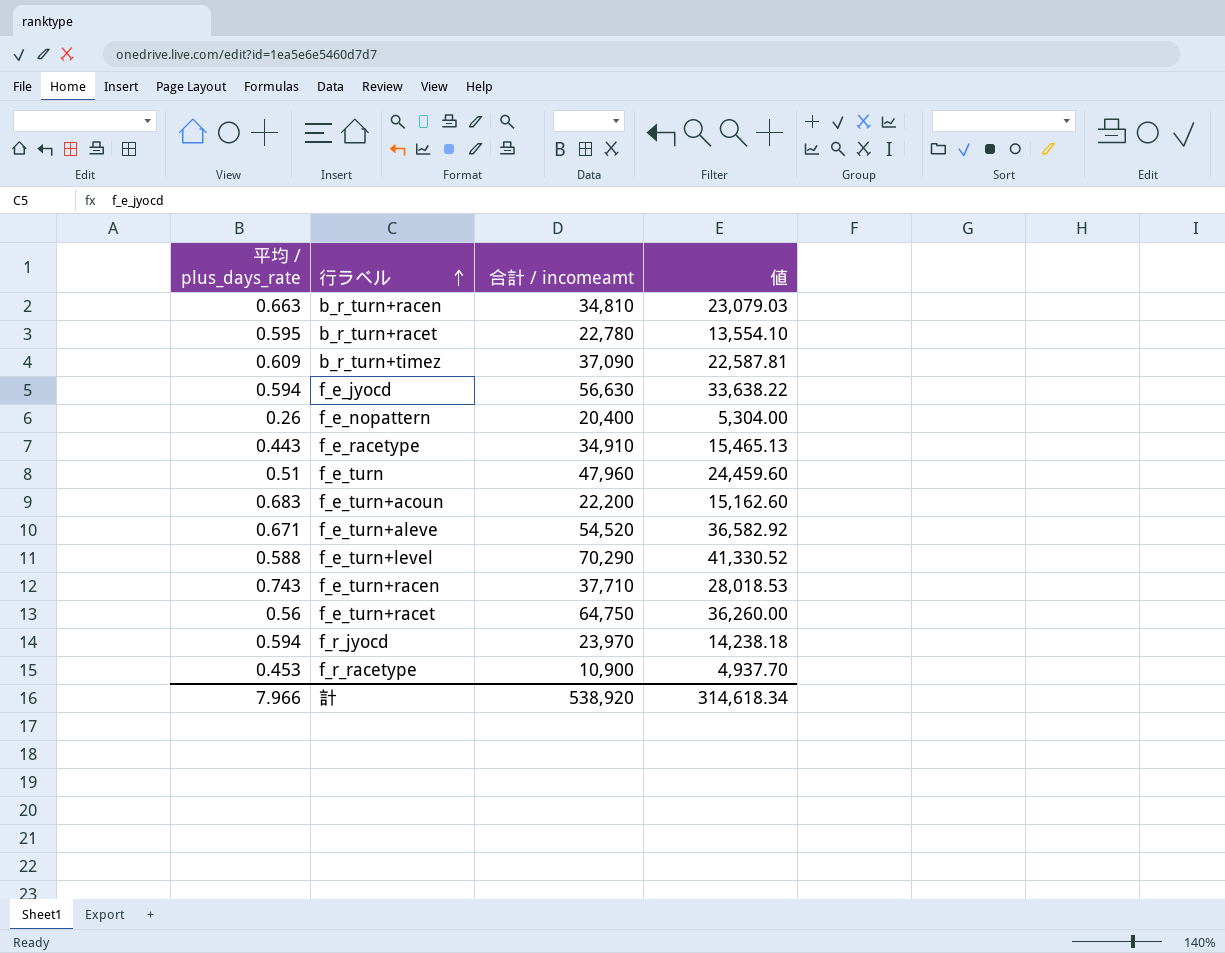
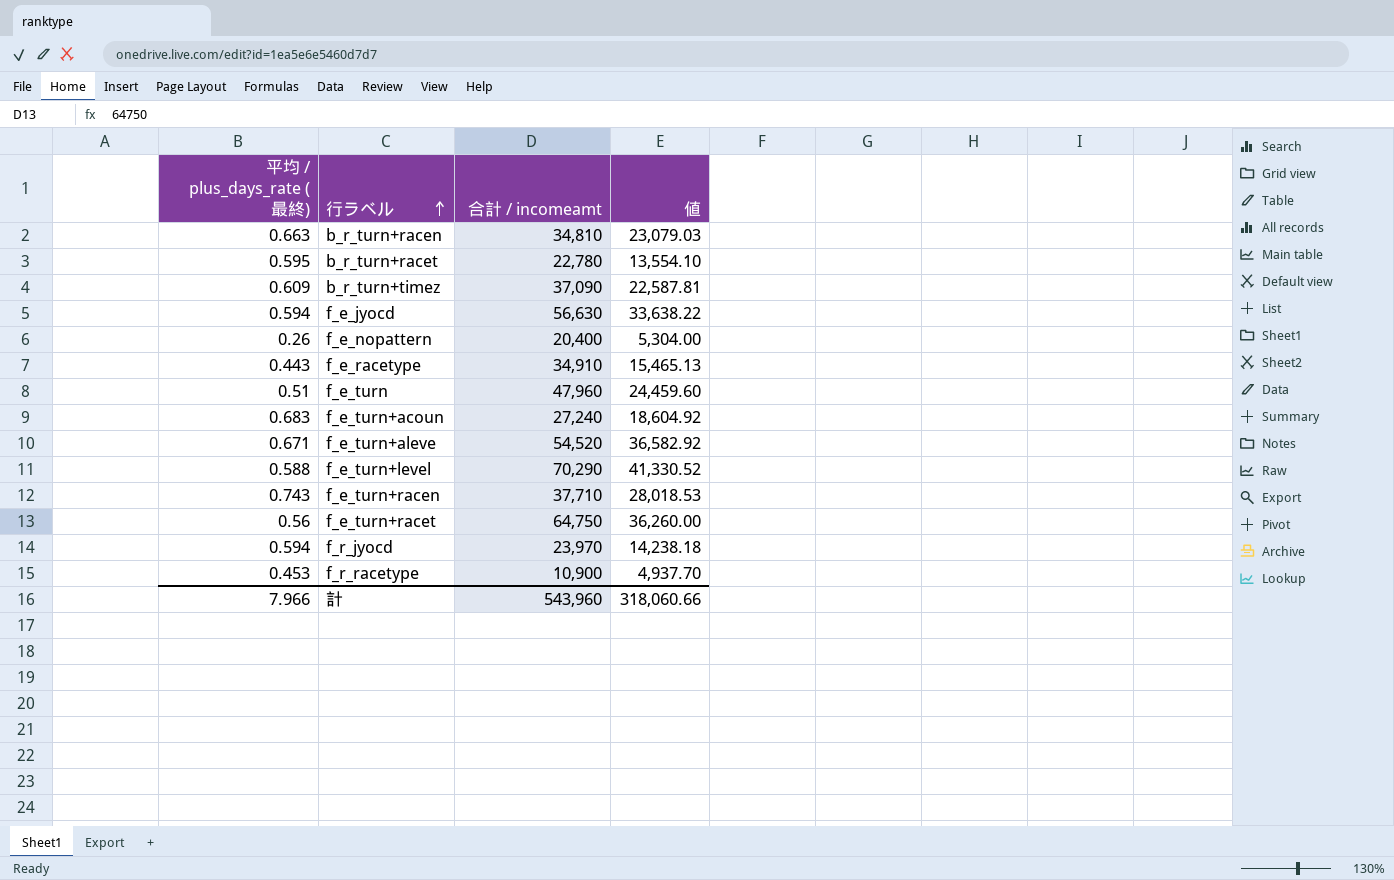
column name: 平均 / plus_days_rate -> 平均 / plus_days_rate (最終)
f_e_turn+acoun | 合計 / incomeamt: 22,200 -> 27,240
f_e_turn+acoun | 値: 15,162.60 -> 18,604.92
計 | 合計 / incomeamt: 538,920 -> 543,960
計 | 値: 314,618.34 -> 318,060.66

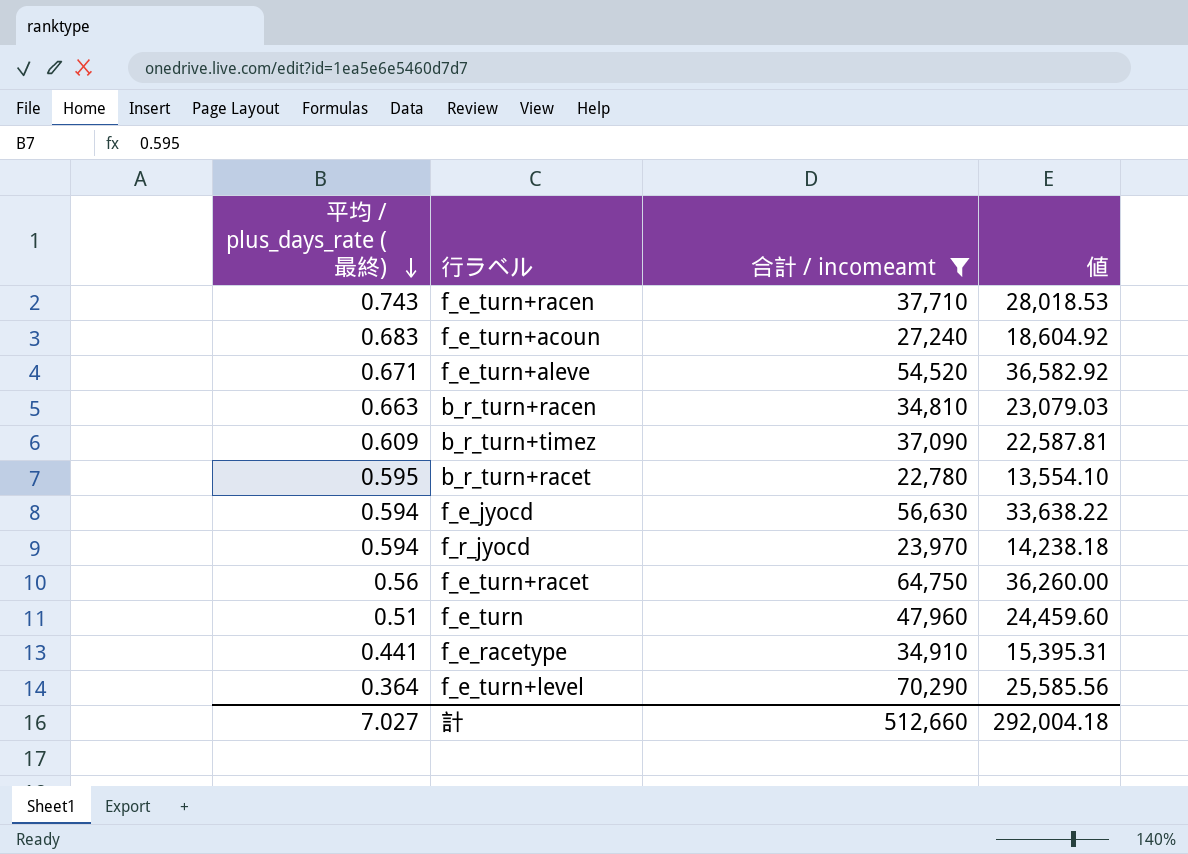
filter: none -> 合計 / incomeamt >= 22,780
row order: 行ラベル ascending -> 平均 / plus_days_rate (最終) descending
f_e_racetype | 平均 / plus_days_rate (最終): 0.443 -> 0.441
f_e_racetype | 値: 15,465.13 -> 15,395.31
f_e_turn+level | 平均 / plus_days_rate (最終): 0.588 -> 0.364
f_e_turn+level | 値: 41,330.52 -> 25,585.56
計 | 平均 / plus_days_rate (最終): 7.966 -> 7.027
計 | 合計 / incomeamt: 543,960 -> 512,660
計 | 値: 318,060.66 -> 292,004.18

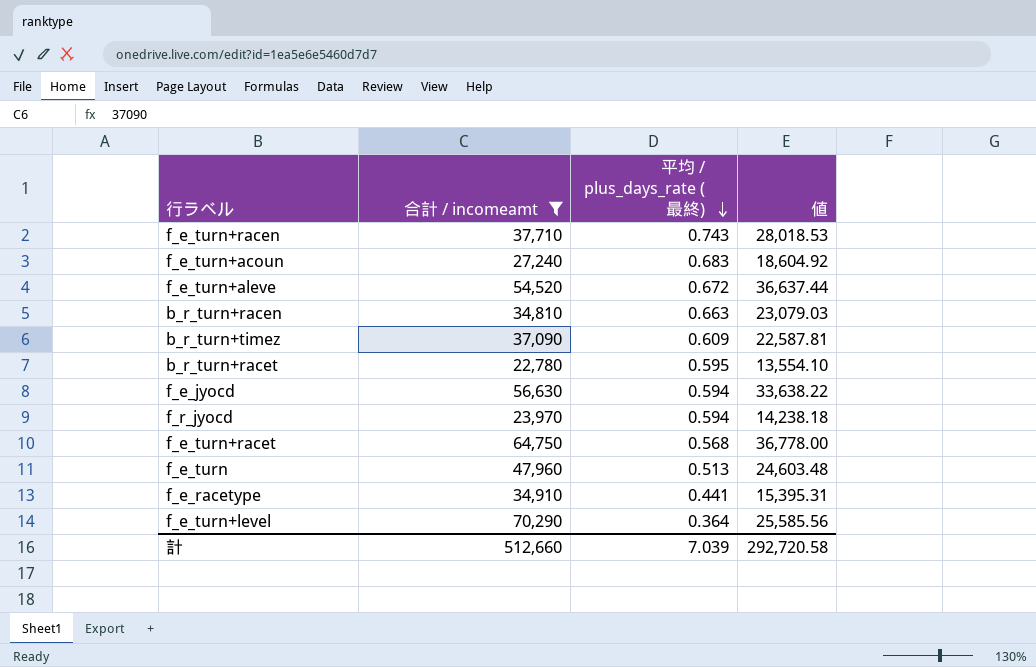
column 平均 / plus_days_rate (最終) | position: 1 -> 3
f_e_turn+aleve | 平均 / plus_days_rate (最終): 0.671 -> 0.672
f_e_turn+aleve | 値: 36,582.92 -> 36,637.44
f_e_turn+racet | 平均 / plus_days_rate (最終): 0.56 -> 0.568
f_e_turn+racet | 値: 36,260.00 -> 36,778.00
f_e_turn | 平均 / plus_days_rate (最終): 0.51 -> 0.513
f_e_turn | 値: 24,459.60 -> 24,603.48
計 | 平均 / plus_days_rate (最終): 7.027 -> 7.039
計 | 値: 292,004.18 -> 292,720.58

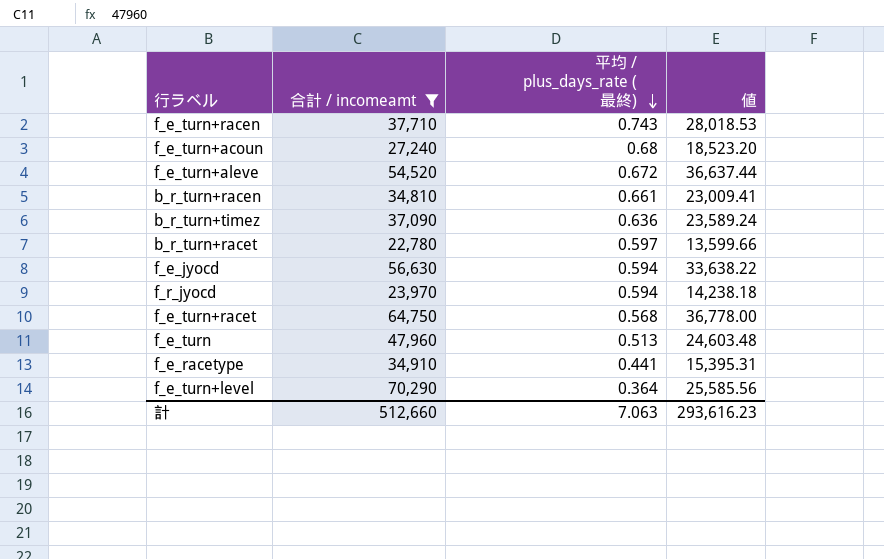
f_e_turn+acoun | 平均 / plus_days_rate (最終): 0.683 -> 0.68
f_e_turn+acoun | 値: 18,604.92 -> 18,523.20
b_r_turn+racen | 平均 / plus_days_rate (最終): 0.663 -> 0.661
b_r_turn+racen | 値: 23,079.03 -> 23,009.41
b_r_turn+timez | 平均 / plus_days_rate (最終): 0.609 -> 0.636
b_r_turn+timez | 値: 22,587.81 -> 23,589.24
b_r_turn+racet | 平均 / plus_days_rate (最終): 0.595 -> 0.597
b_r_turn+racet | 値: 13,554.10 -> 13,599.66
計 | 平均 / plus_days_rate (最終): 7.039 -> 7.063
計 | 値: 292,720.58 -> 293,616.23

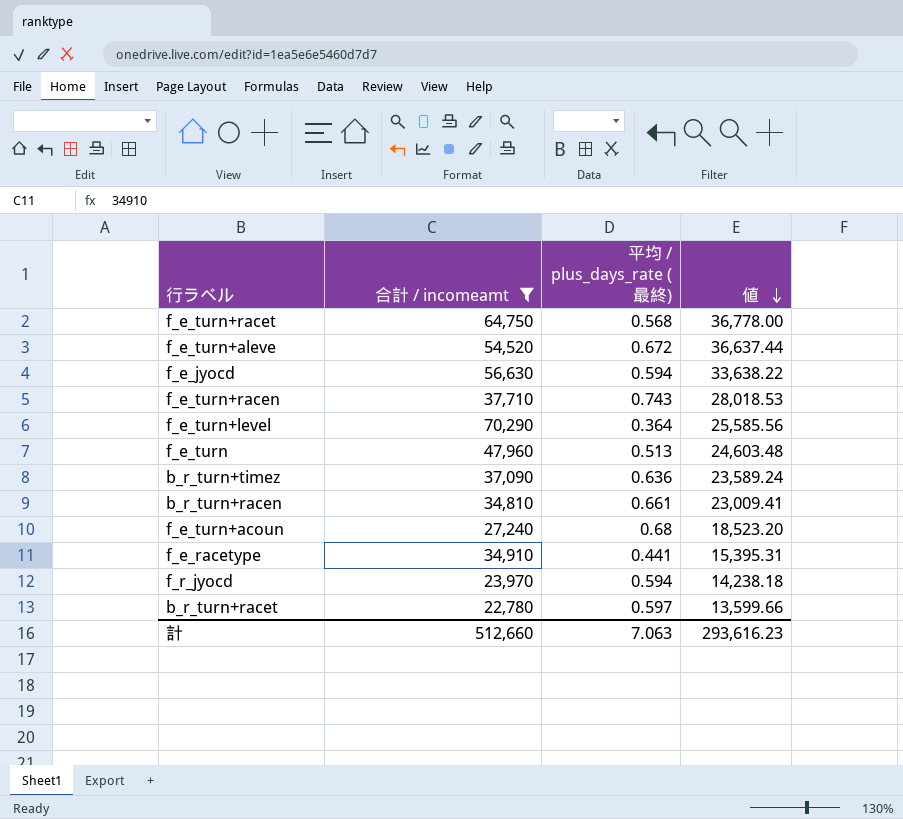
row order: 平均 / plus_days_rate (最終) descending -> 値 descending

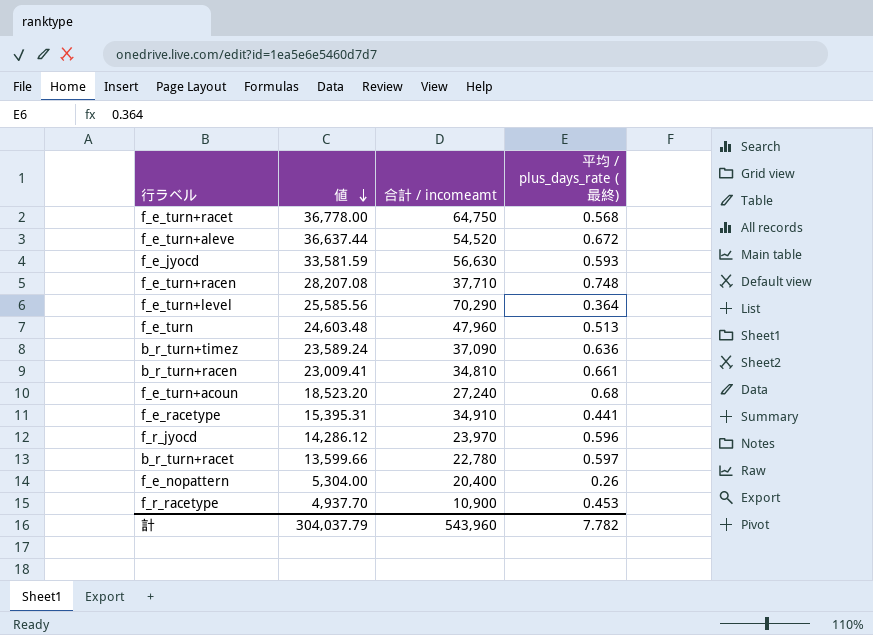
filter: 合計 / incomeamt >= 22,780 -> none
column 値 | position: 4 -> 2
f_e_jyocd | 値: 33,638.22 -> 33,581.59
f_e_jyocd | 平均 / plus_days_rate (最終): 0.594 -> 0.593
f_e_turn+racen | 値: 28,018.53 -> 28,207.08
f_e_turn+racen | 平均 / plus_days_rate (最終): 0.743 -> 0.748
f_r_jyocd | 値: 14,238.18 -> 14,286.12
f_r_jyocd | 平均 / plus_days_rate (最終): 0.594 -> 0.596
計 | 値: 293,616.23 -> 304,037.79
計 | 合計 / incomeamt: 512,660 -> 543,960
計 | 平均 / plus_days_rate (最終): 7.063 -> 7.782

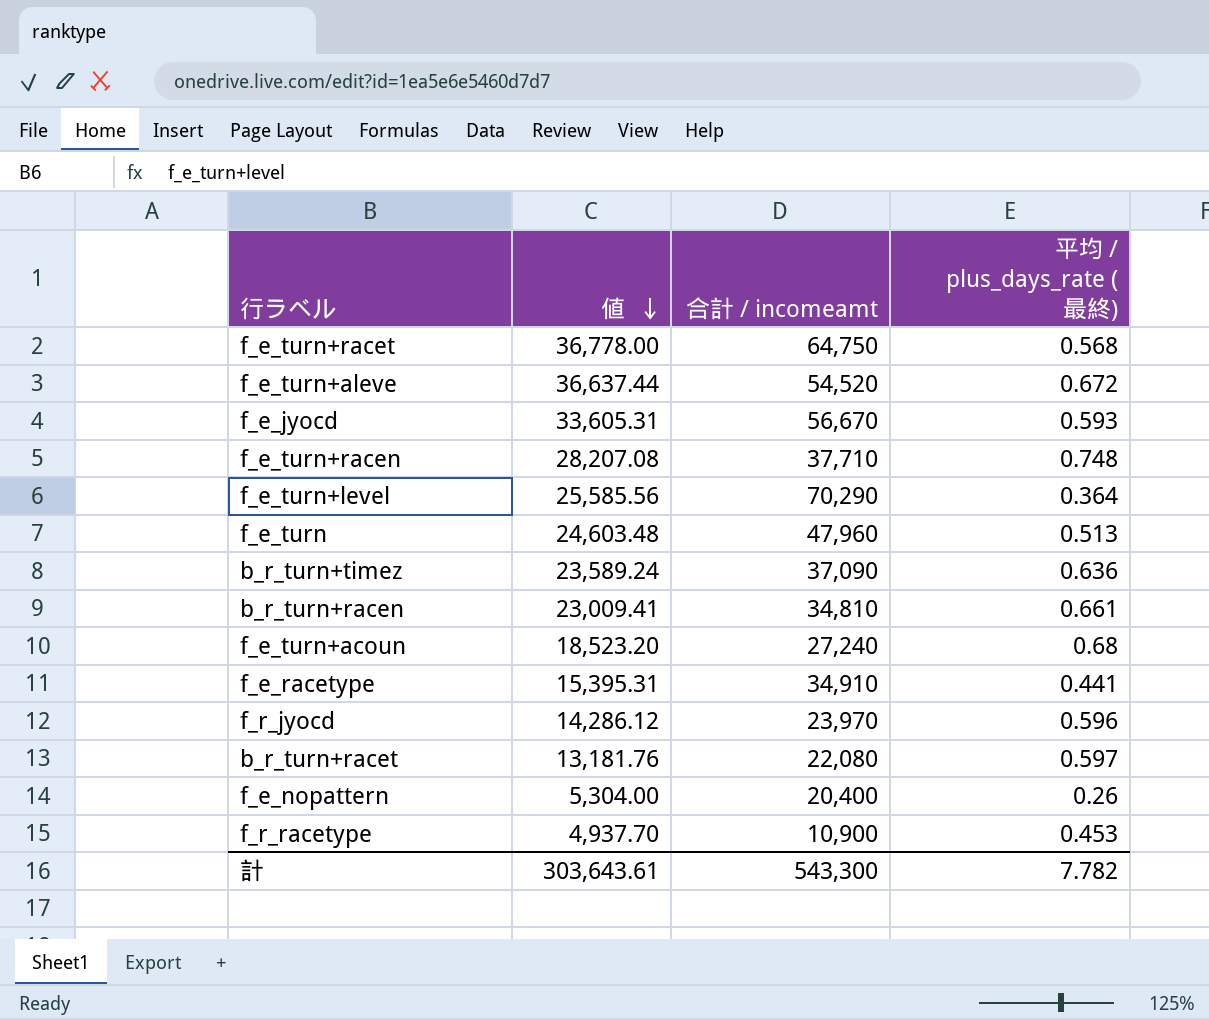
f_e_jyocd | 値: 33,581.59 -> 33,605.31
f_e_jyocd | 合計 / incomeamt: 56,630 -> 56,670
b_r_turn+racet | 値: 13,599.66 -> 13,181.76
b_r_turn+racet | 合計 / incomeamt: 22,780 -> 22,080
計 | 値: 304,037.79 -> 303,643.61
計 | 合計 / incomeamt: 543,960 -> 543,300

